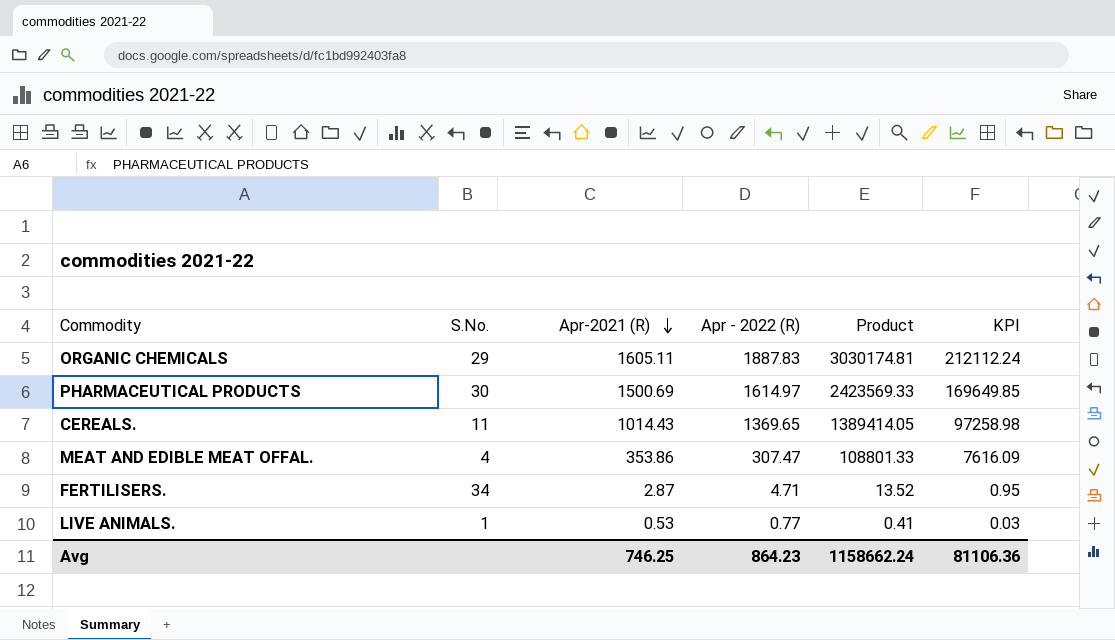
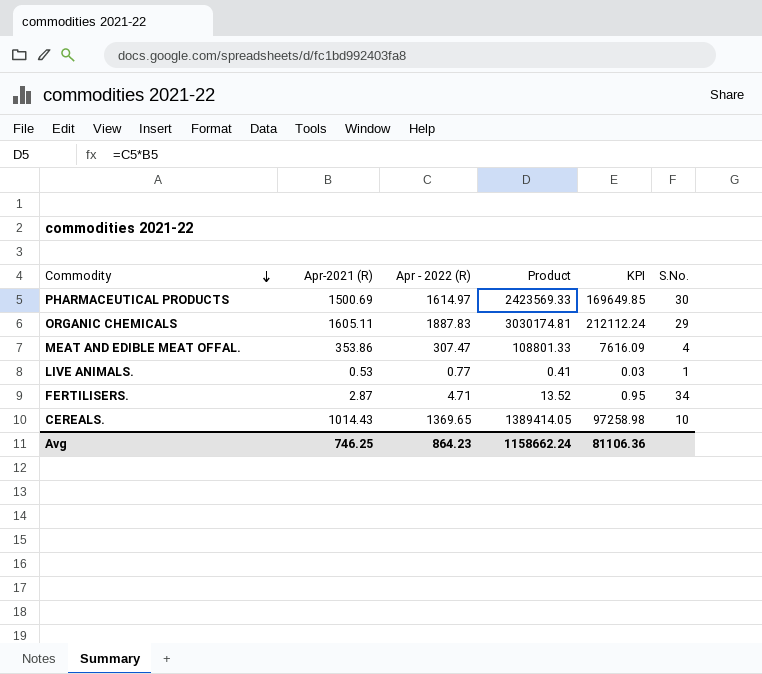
row order: Apr-2021 (R) descending -> Commodity descending
column S.No. | position: 2 -> 6
CEREALS. | S.No.: 11 -> 10

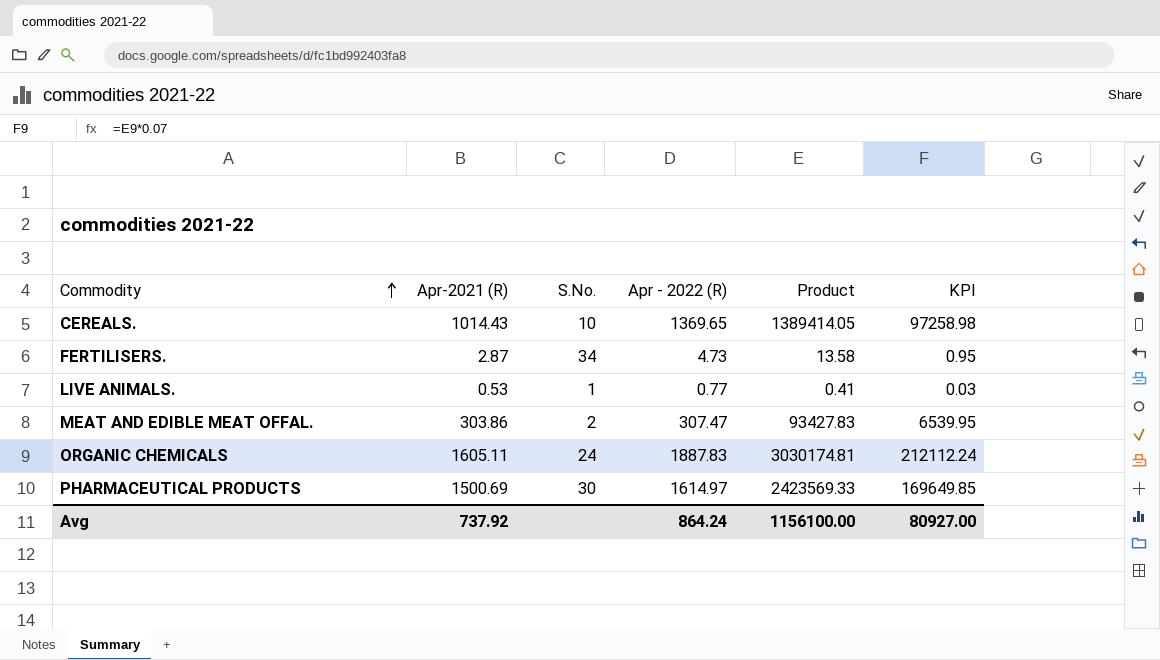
row order: Commodity descending -> Commodity ascending
column S.No. | position: 6 -> 3
FERTILISERS. | Apr - 2022 (R): 4.71 -> 4.73
FERTILISERS. | Product: 13.52 -> 13.58
MEAT AND EDIBLE MEAT OFFAL. | Apr-2021 (R): 353.86 -> 303.86
MEAT AND EDIBLE MEAT OFFAL. | S.No.: 4 -> 2
MEAT AND EDIBLE MEAT OFFAL. | Product: 108801.33 -> 93427.83
MEAT AND EDIBLE MEAT OFFAL. | KPI: 7616.09 -> 6539.95
ORGANIC CHEMICALS | S.No.: 29 -> 24
Avg | Apr-2021 (R): 746.25 -> 737.92
Avg | Apr - 2022 (R): 864.23 -> 864.24
Avg | Product: 1158662.24 -> 1156100.00
Avg | KPI: 81106.36 -> 80927.00

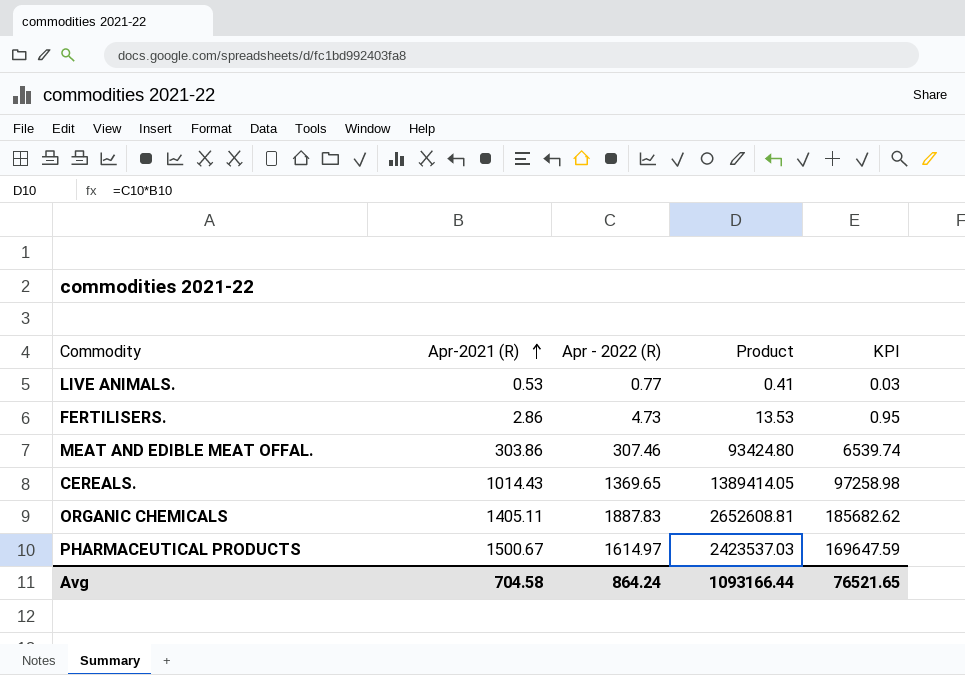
row order: Commodity ascending -> Apr-2021 (R) ascending
column S.No. | position: 3 -> none
FERTILISERS. | Apr-2021 (R): 2.87 -> 2.86
FERTILISERS. | Product: 13.58 -> 13.53
MEAT AND EDIBLE MEAT OFFAL. | Apr - 2022 (R): 307.47 -> 307.46
MEAT AND EDIBLE MEAT OFFAL. | Product: 93427.83 -> 93424.80
MEAT AND EDIBLE MEAT OFFAL. | KPI: 6539.95 -> 6539.74
ORGANIC CHEMICALS | Apr-2021 (R): 1605.11 -> 1405.11
ORGANIC CHEMICALS | Product: 3030174.81 -> 2652608.81
ORGANIC CHEMICALS | KPI: 212112.24 -> 185682.62
PHARMACEUTICAL PRODUCTS | Apr-2021 (R): 1500.69 -> 1500.67
PHARMACEUTICAL PRODUCTS | Product: 2423569.33 -> 2423537.03
PHARMACEUTICAL PRODUCTS | KPI: 169649.85 -> 169647.59
Avg | Apr-2021 (R): 737.92 -> 704.58
Avg | Product: 1156100.00 -> 1093166.44
Avg | KPI: 80927.00 -> 76521.65

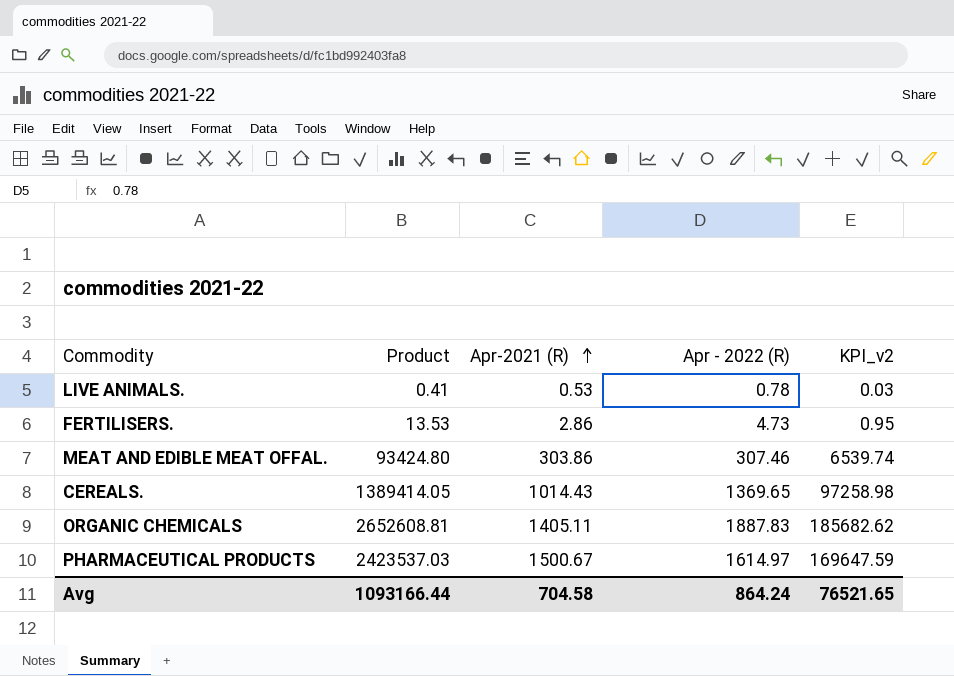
column Product | position: 4 -> 2
column name: KPI -> KPI_v2
LIVE ANIMALS. | Apr - 2022 (R): 0.77 -> 0.78

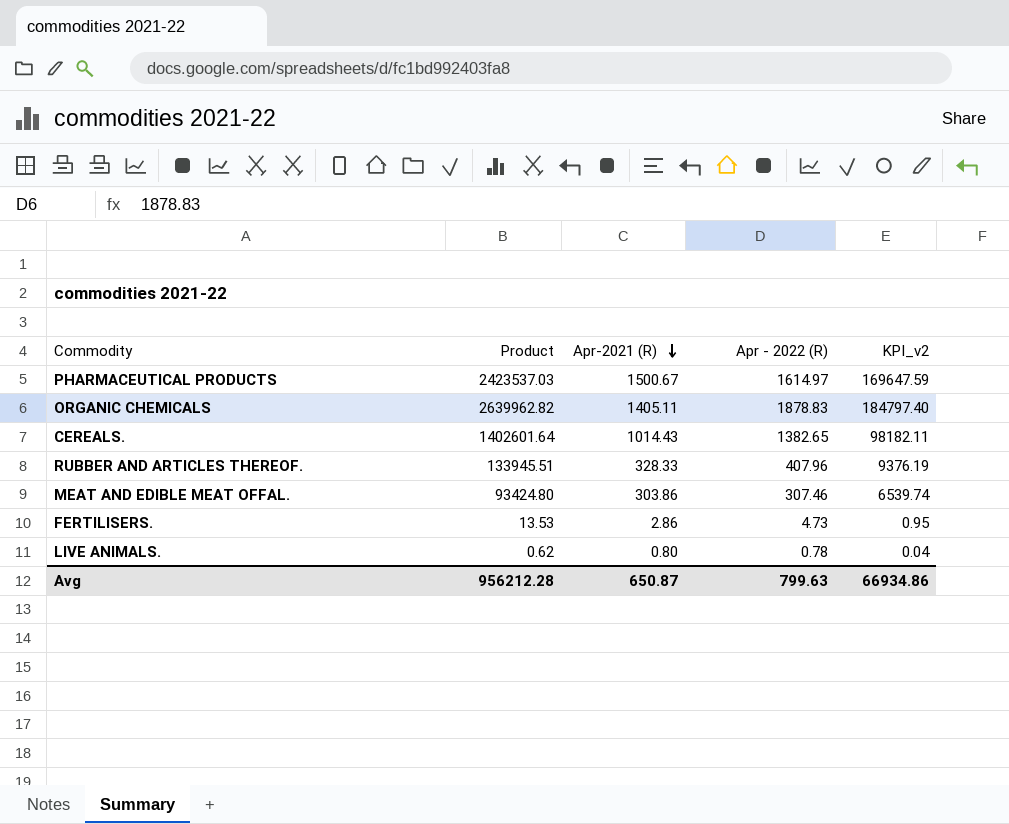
row order: Apr-2021 (R) ascending -> Apr-2021 (R) descending
ORGANIC CHEMICALS | Product: 2652608.81 -> 2639962.82
ORGANIC CHEMICALS | Apr - 2022 (R): 1887.83 -> 1878.83
ORGANIC CHEMICALS | KPI_v2: 185682.62 -> 184797.40
CEREALS. | Product: 1389414.05 -> 1402601.64
CEREALS. | Apr - 2022 (R): 1369.65 -> 1382.65
CEREALS. | KPI_v2: 97258.98 -> 98182.11
row RUBBER AND ARTICLES THEREOF.: none -> 133945.51 | 328.33 | 407.96 | 9376.19
LIVE ANIMALS. | Product: 0.41 -> 0.62
LIVE ANIMALS. | Apr-2021 (R): 0.53 -> 0.80
LIVE ANIMALS. | KPI_v2: 0.03 -> 0.04
Avg | Product: 1093166.44 -> 956212.28
Avg | Apr-2021 (R): 704.58 -> 650.87
Avg | Apr - 2022 (R): 864.24 -> 799.63
Avg | KPI_v2: 76521.65 -> 66934.86

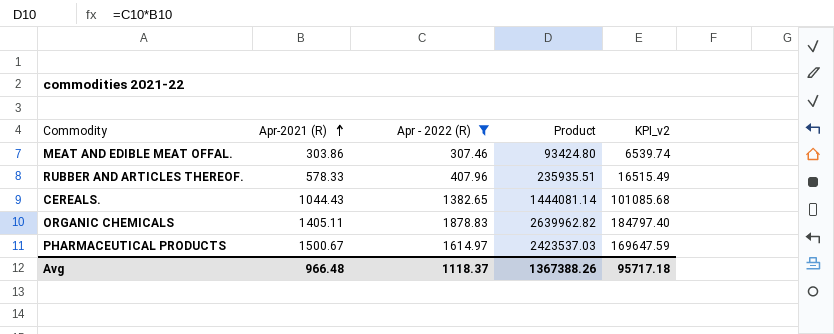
filter: none -> Apr - 2022 (R) >= 307.46
row order: Apr-2021 (R) descending -> Apr-2021 (R) ascending
column Product | position: 2 -> 4
RUBBER AND ARTICLES THEREOF. | Apr-2021 (R): 328.33 -> 578.33
RUBBER AND ARTICLES THEREOF. | Product: 133945.51 -> 235935.51
RUBBER AND ARTICLES THEREOF. | KPI_v2: 9376.19 -> 16515.49
CEREALS. | Apr-2021 (R): 1014.43 -> 1044.43
CEREALS. | Product: 1402601.64 -> 1444081.14
CEREALS. | KPI_v2: 98182.11 -> 101085.68
Avg | Apr-2021 (R): 650.87 -> 966.48
Avg | Apr - 2022 (R): 799.63 -> 1118.37
Avg | Product: 956212.28 -> 1367388.26
Avg | KPI_v2: 66934.86 -> 95717.18

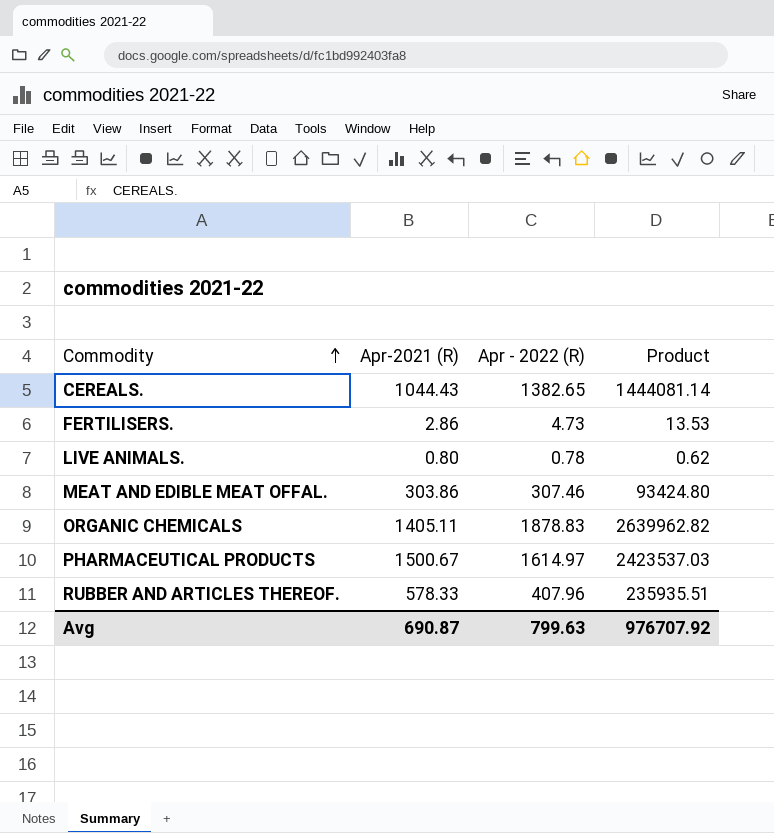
filter: Apr - 2022 (R) >= 307.46 -> none
row order: Apr-2021 (R) ascending -> Commodity ascending
column KPI_v2 | formula: [Product] * 0.07 -> none
Avg | Apr-2021 (R): 966.48 -> 690.87
Avg | Apr - 2022 (R): 1118.37 -> 799.63
Avg | Product: 1367388.26 -> 976707.92

